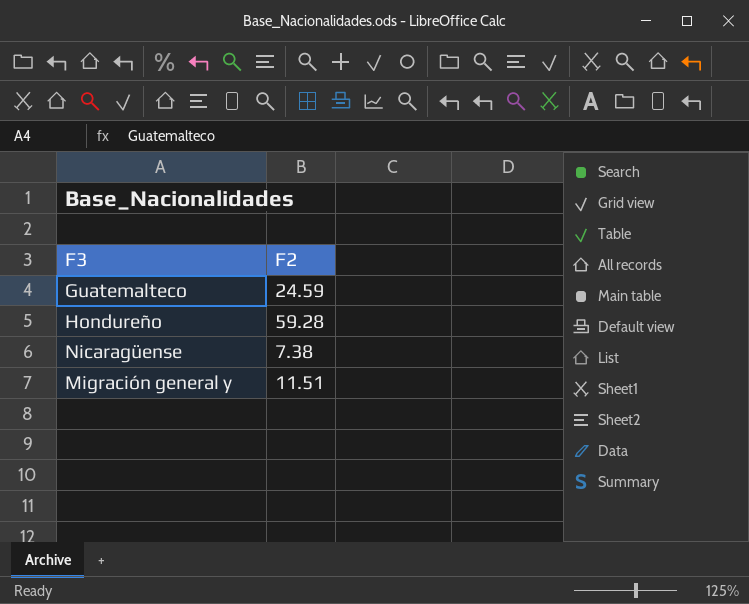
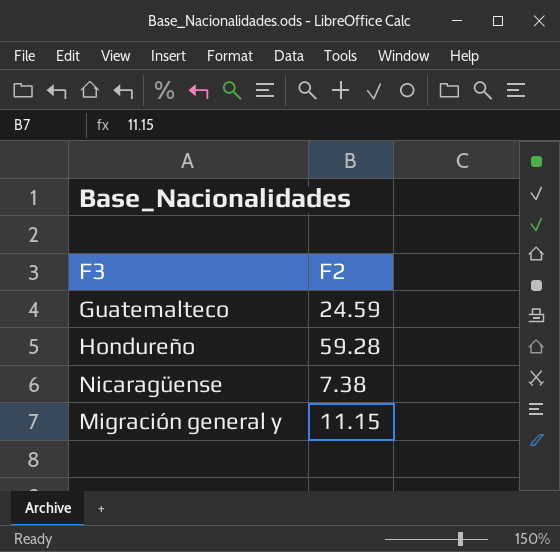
Migración general y | F2: 11.51 -> 11.15

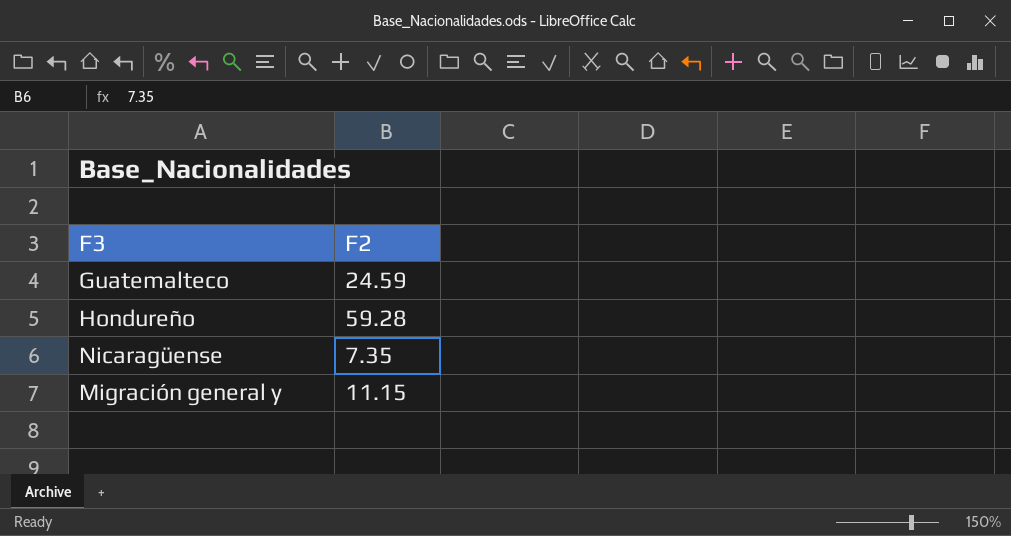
Nicaragüense | F2: 7.38 -> 7.35

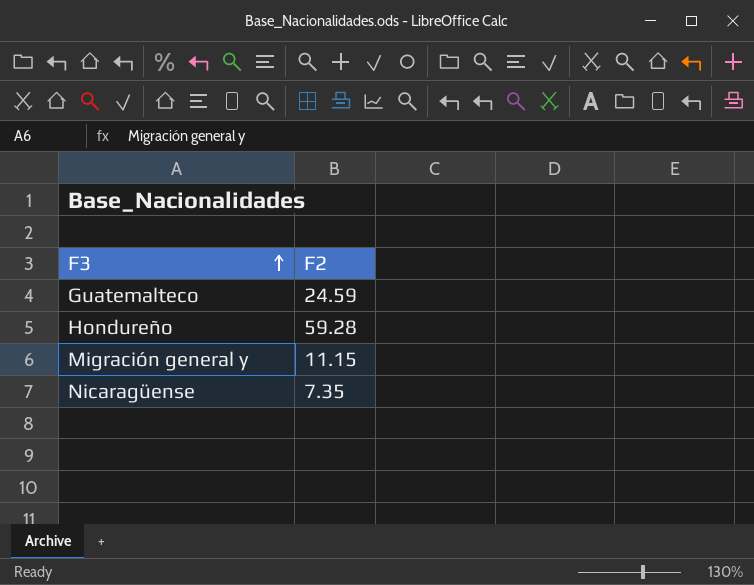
row order: none -> F3 ascending

